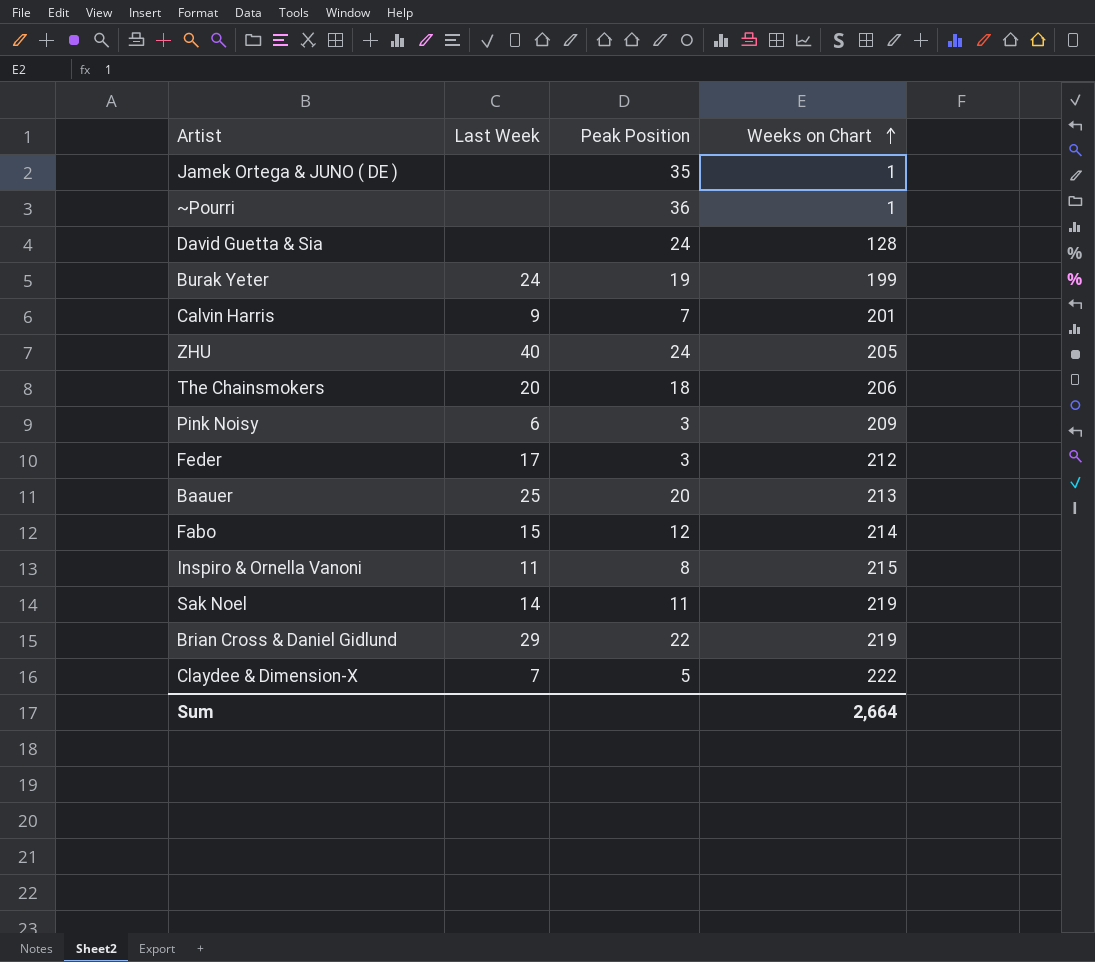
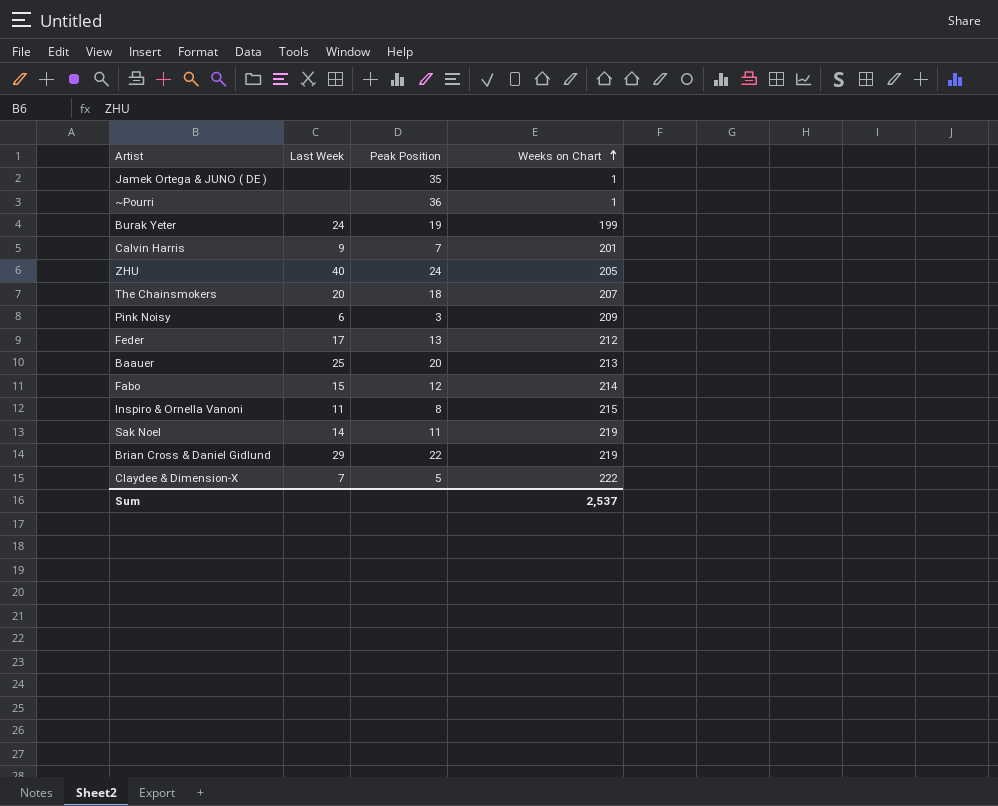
row David Guetta & Sia: none | 24 | 128 -> none
The Chainsmokers | Weeks on Chart: 206 -> 207
Feder | Peak Position: 3 -> 13
Sum | Weeks on Chart: 2,664 -> 2,537

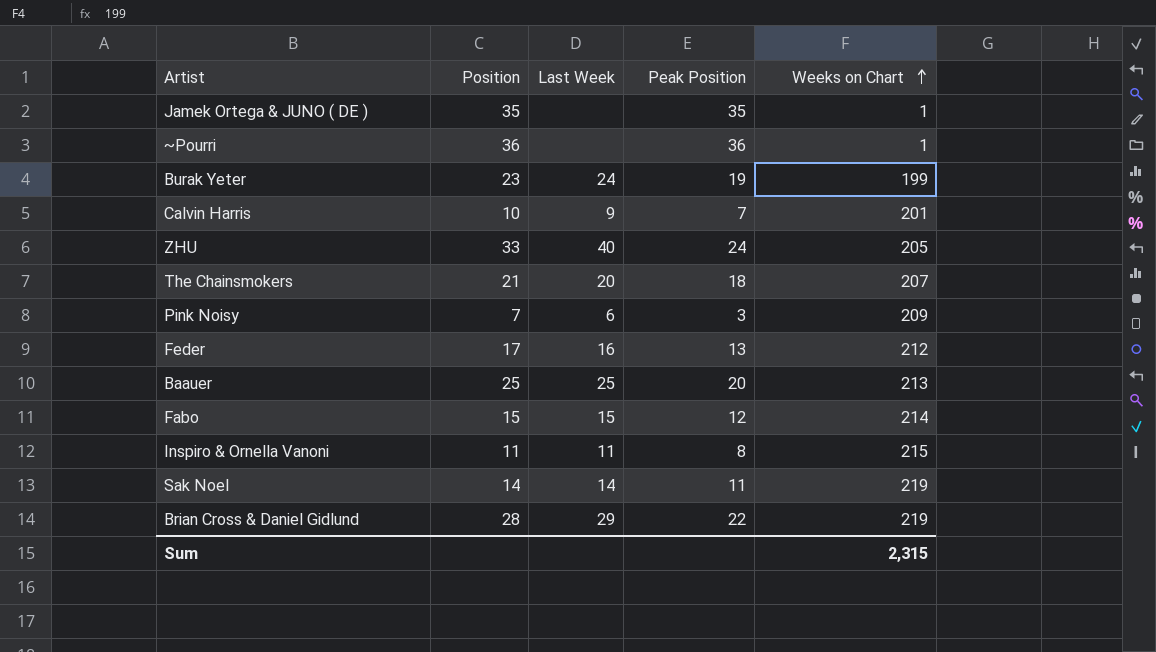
column Position | position: none -> 2
row Claydee & Dimension-X: 7 | 5 | 222 -> none
Feder | Last Week: 17 -> 16
Sum | Weeks on Chart: 2,537 -> 2,315

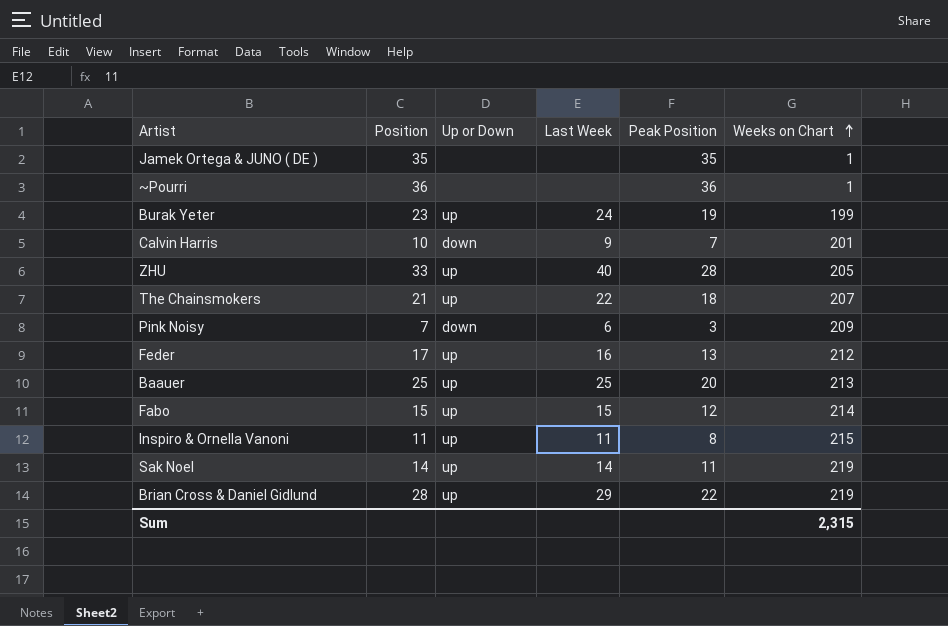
column Up or Down | position: none -> 3
ZHU | Peak Position: 24 -> 28
The Chainsmokers | Last Week: 20 -> 22

